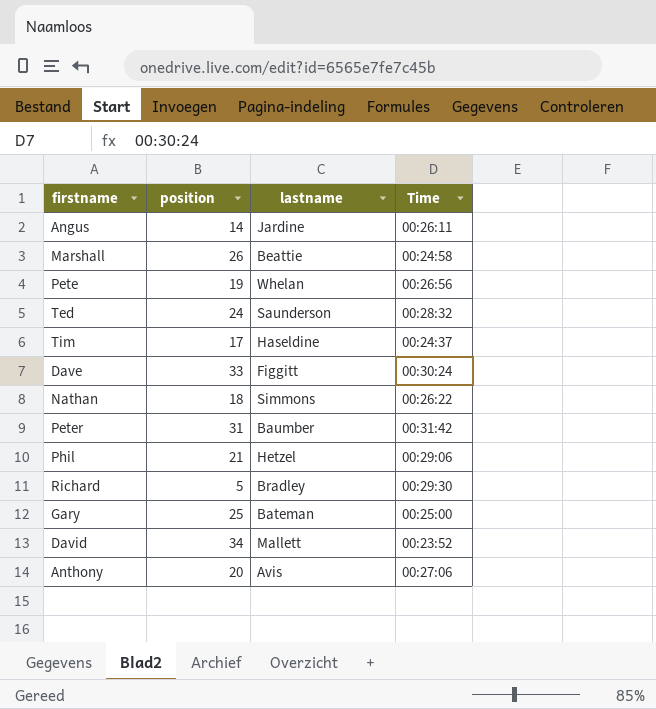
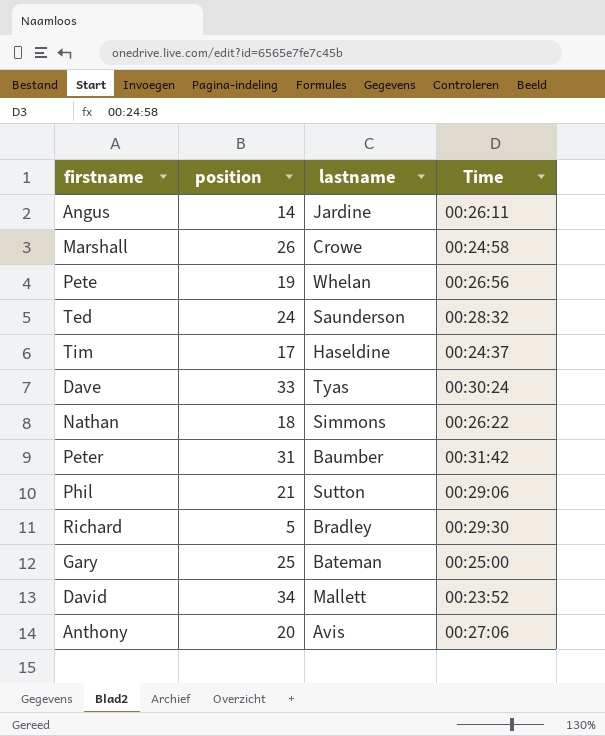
Marshall | lastname: Beattie -> Crowe
Dave | lastname: Figgitt -> Tyas
Phil | lastname: Hetzel -> Sutton

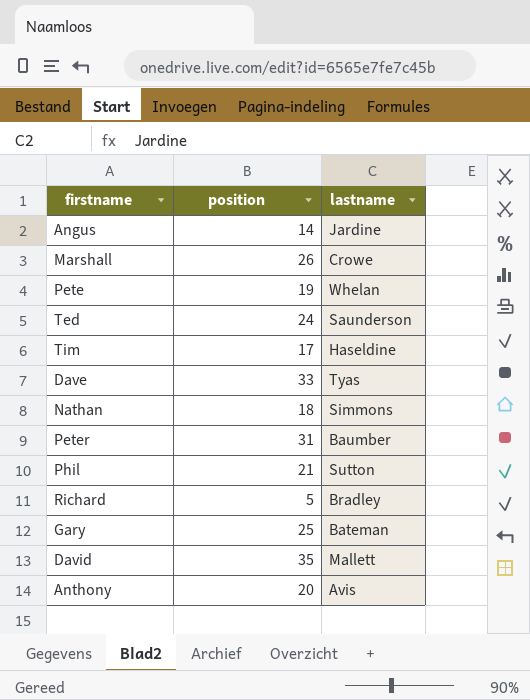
column Time | position: 4 -> none
David | position: 34 -> 35

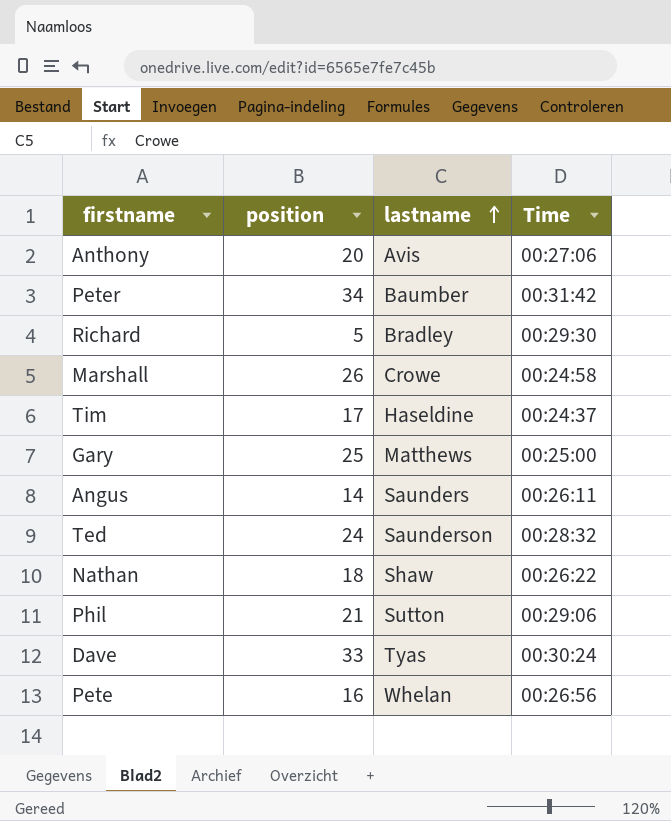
row order: none -> lastname ascending
column Time | position: none -> 4
row David: 35 | Mallett -> none
Peter | position: 31 -> 34
Gary | lastname: Bateman -> Matthews
Angus | lastname: Jardine -> Saunders
Nathan | lastname: Simmons -> Shaw
Pete | position: 19 -> 16

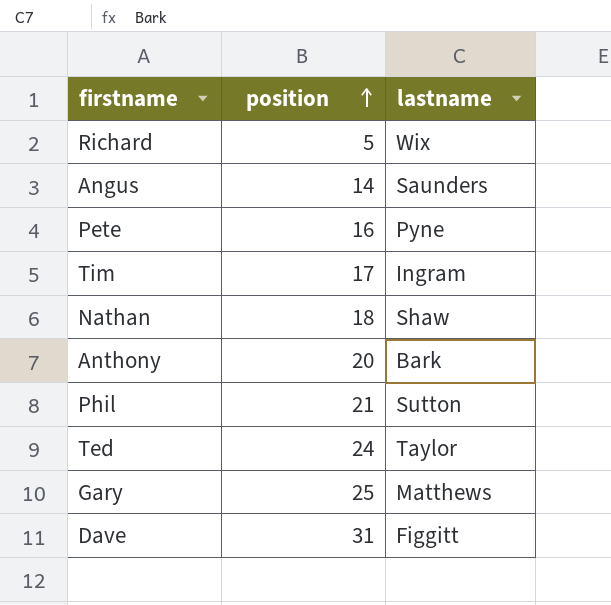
row order: lastname ascending -> position ascending
column Time | position: 4 -> none
row Peter: 34 | Baumber | 00:31:42 -> none
row Marshall: 26 | Crowe | 00:24:58 -> none
Richard | lastname: Bradley -> Wix
Pete | lastname: Whelan -> Pyne
Tim | lastname: Haseldine -> Ingram
Anthony | lastname: Avis -> Bark
Ted | lastname: Saunderson -> Taylor
Dave | position: 33 -> 31
Dave | lastname: Tyas -> Figgitt

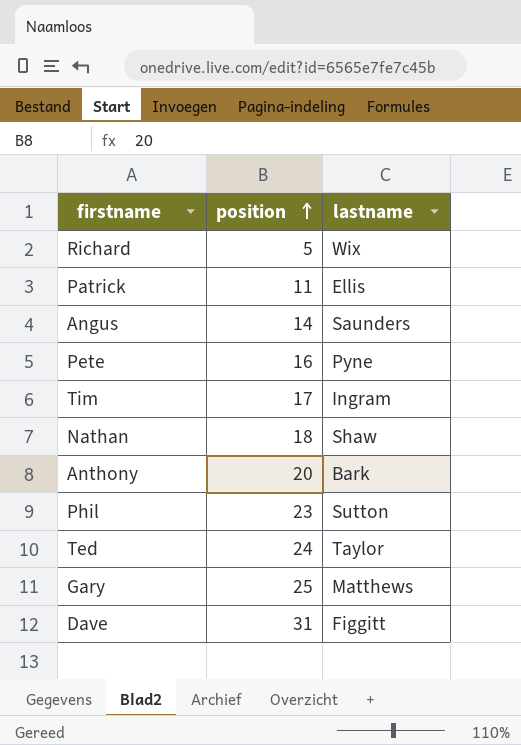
row Patrick: none -> 11 | Ellis
Phil | position: 21 -> 23

